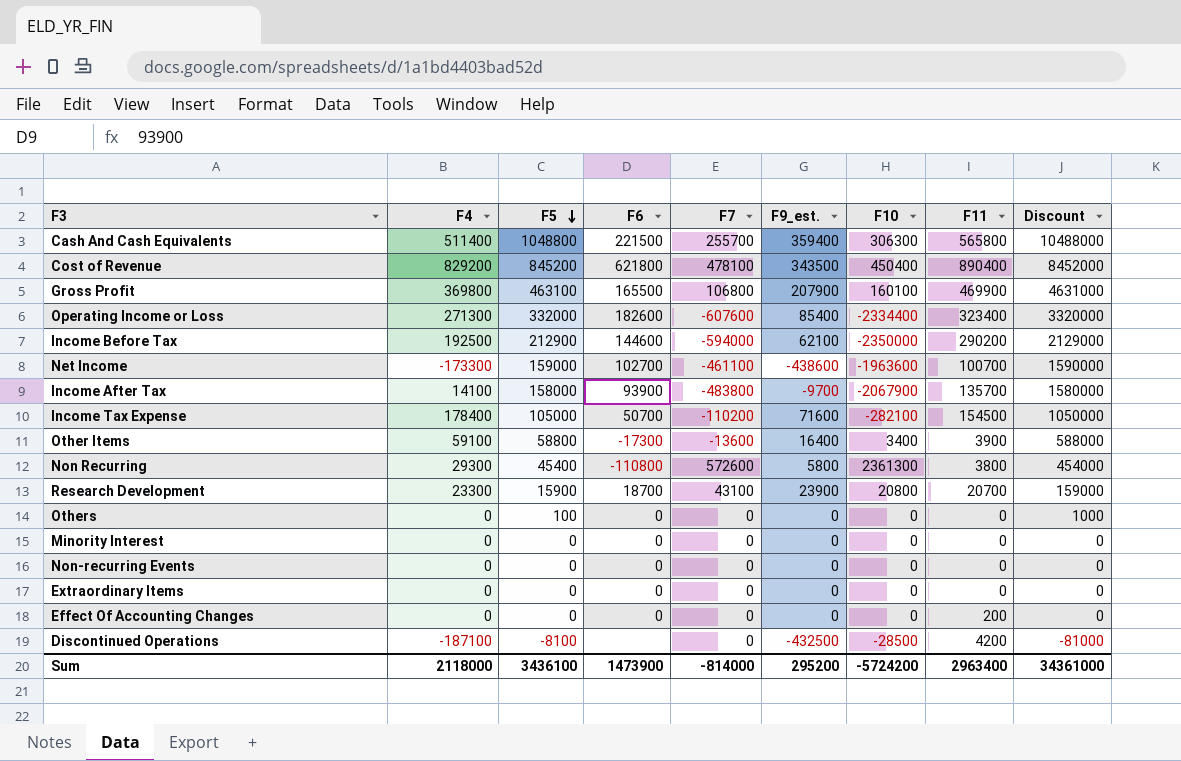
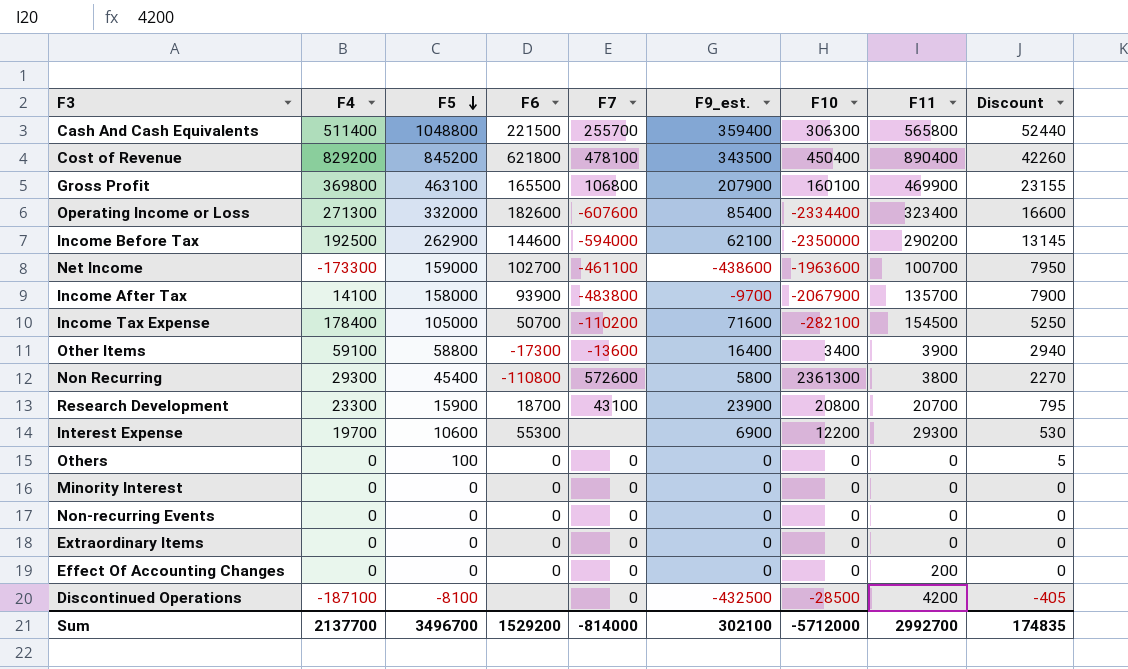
column Discount | formula: [F5] * 10 -> [F5] * 0.05
Income Before Tax | F5: 212900 -> 262900
row Interest Expense: none -> 19700 | 10600 | 55300 | none | 6900 | 12200 | 29300 | 530
Sum | F4: 2118000 -> 2137700
Sum | F5: 3436100 -> 3496700
Sum | F6: 1473900 -> 1529200
Sum | F9_est.: 295200 -> 302100
Sum | F10: -5724200 -> -5712000
Sum | F11: 2963400 -> 2992700
Sum | Discount: 34361000 -> 174835

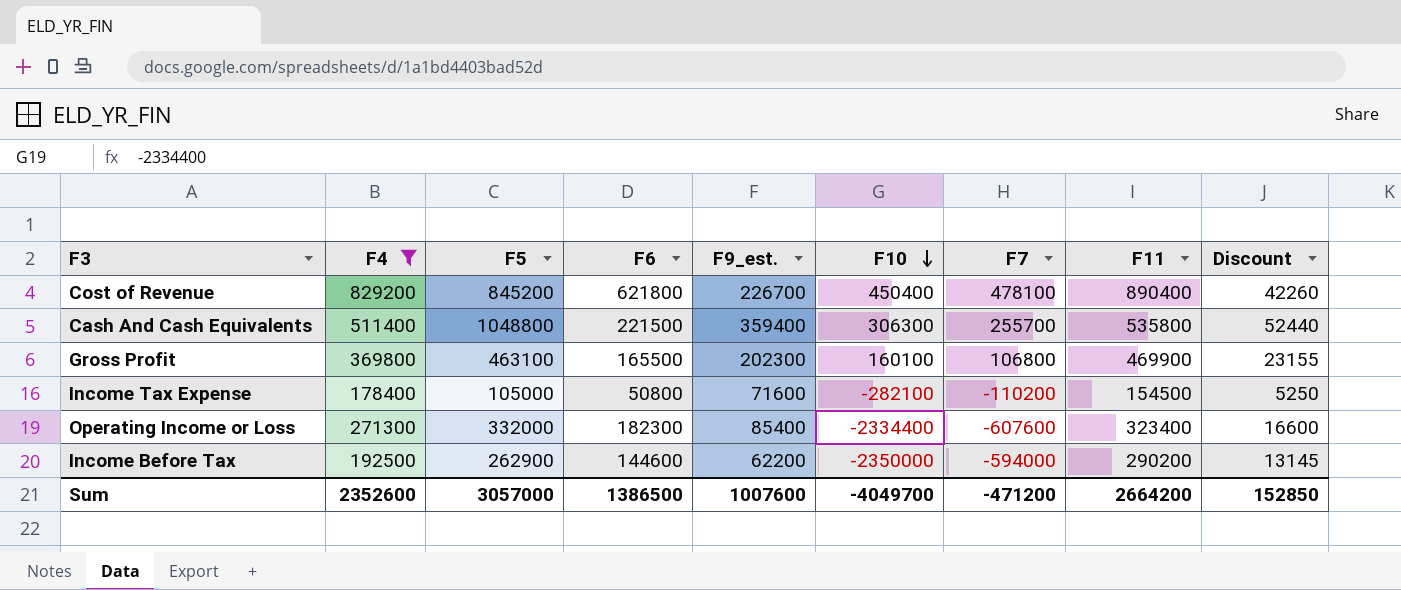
filter: none -> F4 >= 178400
row order: F5 descending -> F10 descending
column F7 | position: 5 -> 7
Cost of Revenue | F9_est.: 343500 -> 226700
Cash And Cash Equivalents | F11: 565800 -> 535800
Gross Profit | F9_est.: 207900 -> 202300
Income Tax Expense | F6: 50700 -> 50800
Operating Income or Loss | F6: 182600 -> 182300
Income Before Tax | F9_est.: 62100 -> 62200
Sum | F4: 2137700 -> 2352600
Sum | F5: 3496700 -> 3057000
Sum | F6: 1529200 -> 1386500
Sum | F9_est.: 302100 -> 1007600
Sum | F10: -5712000 -> -4049700
Sum | F7: -814000 -> -471200
Sum | F11: 2992700 -> 2664200
Sum | Discount: 174835 -> 152850

